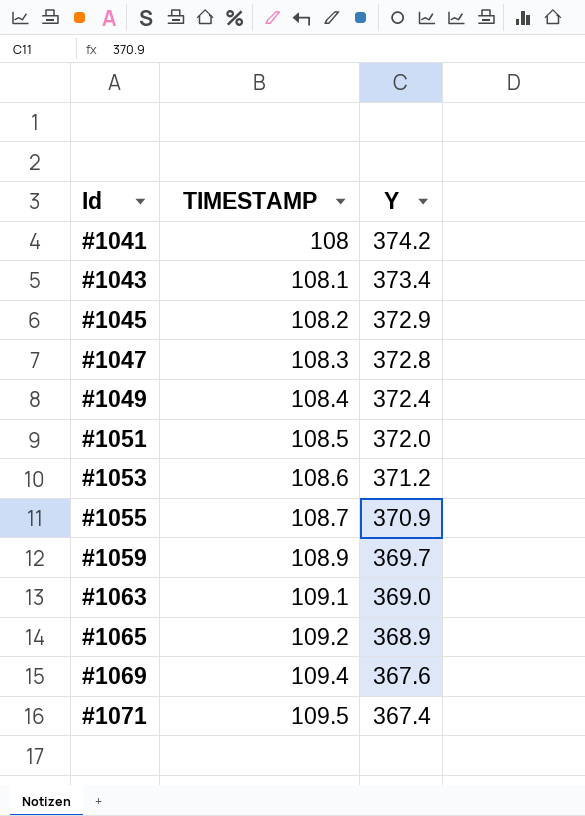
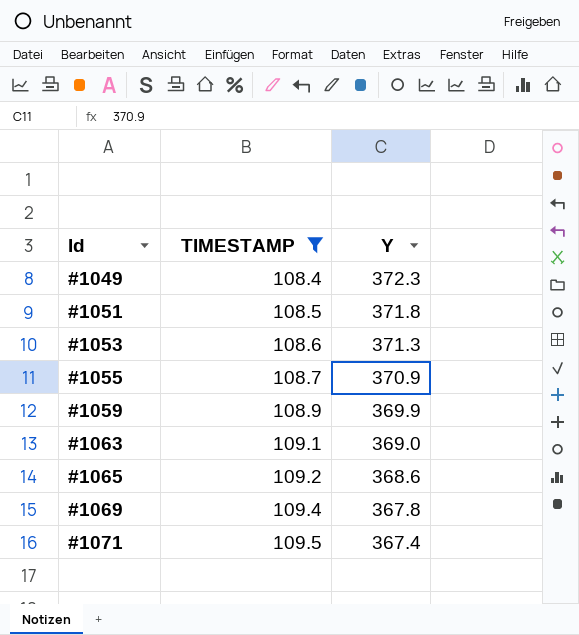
filter: none -> TIMESTAMP >= 108.4
#1049 | Y: 372.4 -> 372.3
#1051 | Y: 372.0 -> 371.8
#1053 | Y: 371.2 -> 371.3
#1059 | Y: 369.7 -> 369.9
#1065 | Y: 368.9 -> 368.6
#1069 | Y: 367.6 -> 367.8

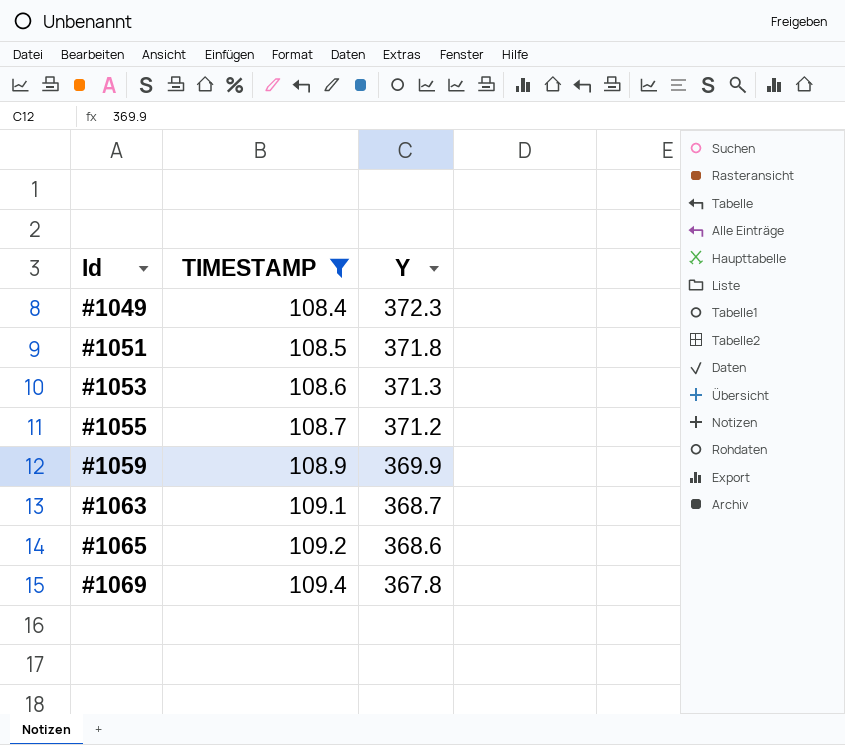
row #1071: 109.5 | 367.4 -> none
#1055 | Y: 370.9 -> 371.2
#1063 | Y: 369.0 -> 368.7

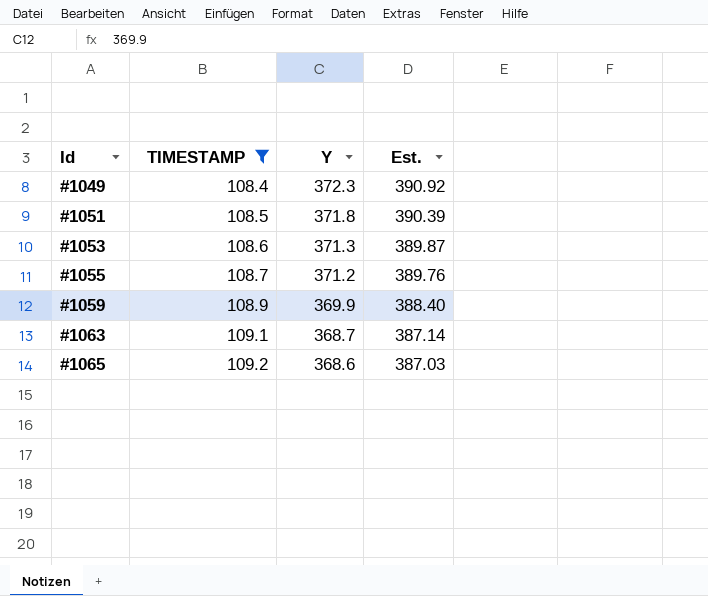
column Est. | formula: none -> [Y] * 1.05
row #1069: 109.4 | 367.8 -> none

